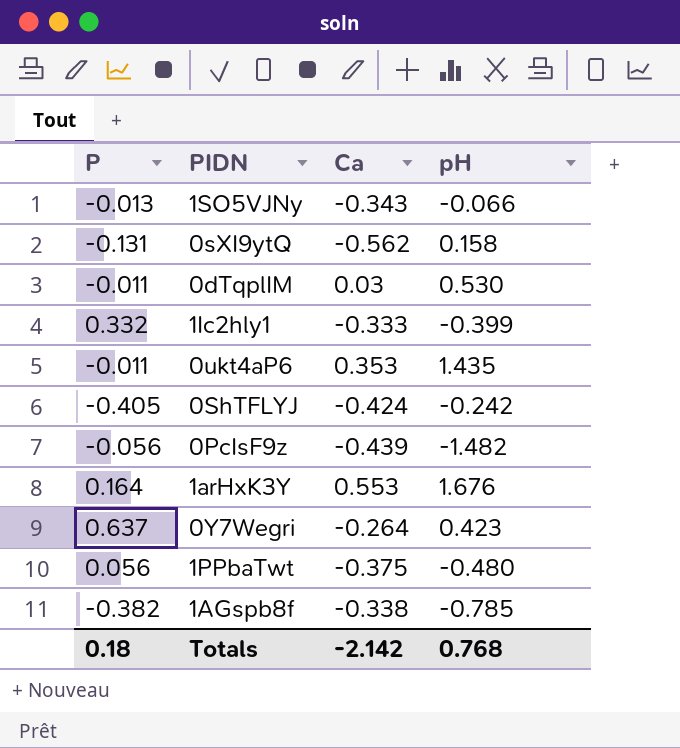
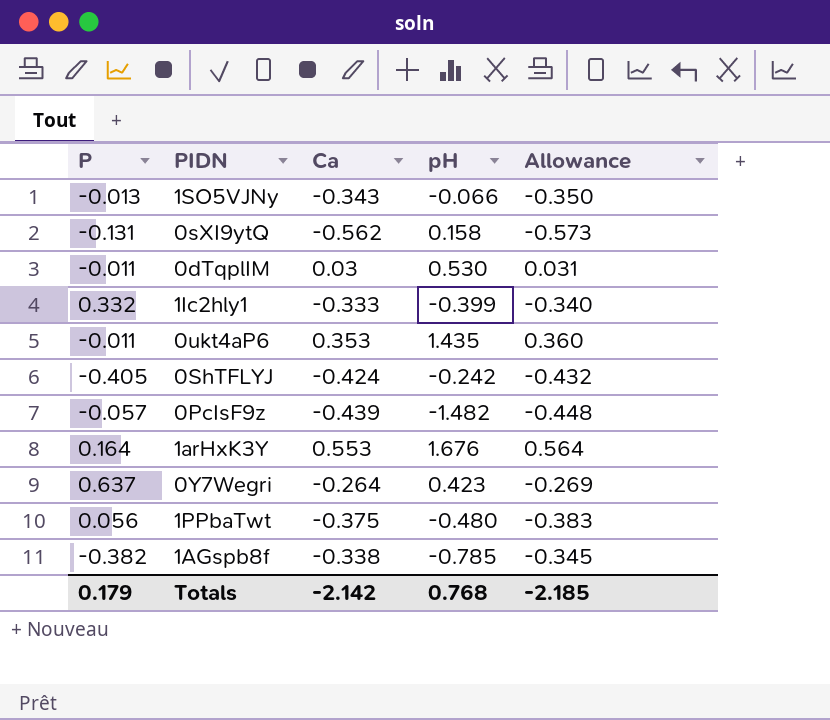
column Allowance | formula: none -> [Ca] * 1.02
0PcIsF9z | P: -0.056 -> -0.057
Totals | P: 0.18 -> 0.179

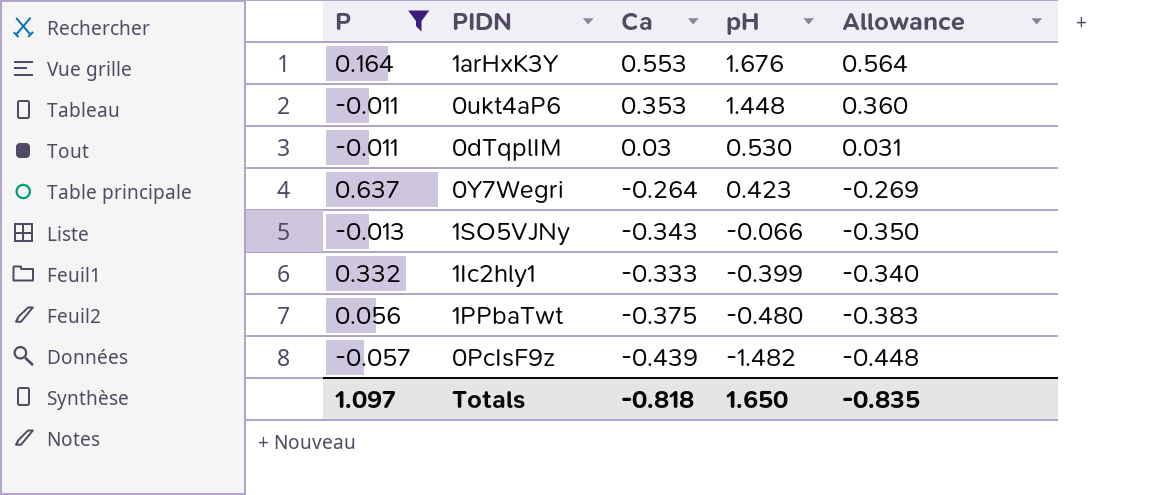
filter: none -> P >= -0.057
row order: none -> pH descending
0ukt4aP6 | pH: 1.435 -> 1.448
Totals | P: 0.179 -> 1.097
Totals | Ca: -2.142 -> -0.818
Totals | pH: 0.768 -> 1.650
Totals | Allowance: -2.185 -> -0.835

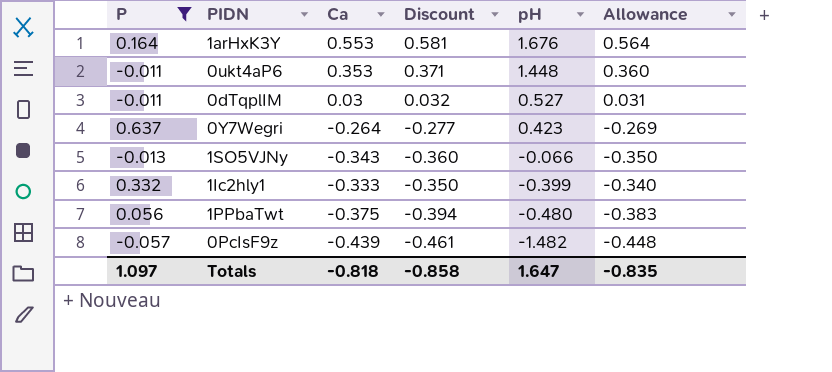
column Discount | formula: none -> [Ca] * 1.05
0dTqplIM | pH: 0.530 -> 0.527
Totals | pH: 1.650 -> 1.647

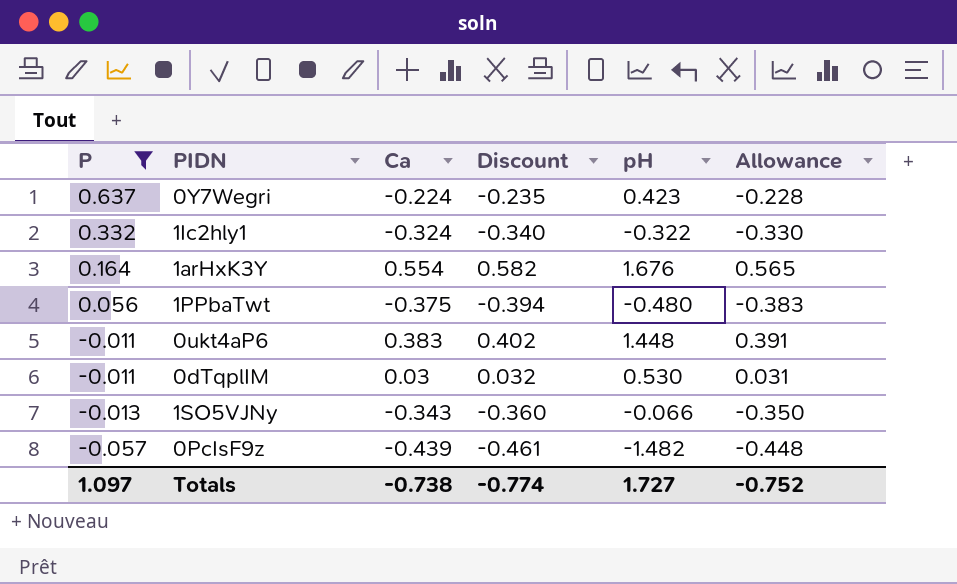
row order: pH descending -> P descending
0Y7Wegri | Ca: -0.264 -> -0.224
0Y7Wegri | Discount: -0.277 -> -0.235
0Y7Wegri | Allowance: -0.269 -> -0.228
1Ic2hly1 | Ca: -0.333 -> -0.324
1Ic2hly1 | Discount: -0.350 -> -0.340
1Ic2hly1 | pH: -0.399 -> -0.322
1Ic2hly1 | Allowance: -0.340 -> -0.330
1arHxK3Y | Ca: 0.553 -> 0.554
1arHxK3Y | Discount: 0.581 -> 0.582
1arHxK3Y | Allowance: 0.564 -> 0.565
0ukt4aP6 | Ca: 0.353 -> 0.383
0ukt4aP6 | Discount: 0.371 -> 0.402
0ukt4aP6 | Allowance: 0.360 -> 0.391
0dTqplIM | pH: 0.527 -> 0.530
Totals | Ca: -0.818 -> -0.738
Totals | Discount: -0.858 -> -0.774
Totals | pH: 1.647 -> 1.727
Totals | Allowance: -0.835 -> -0.752

